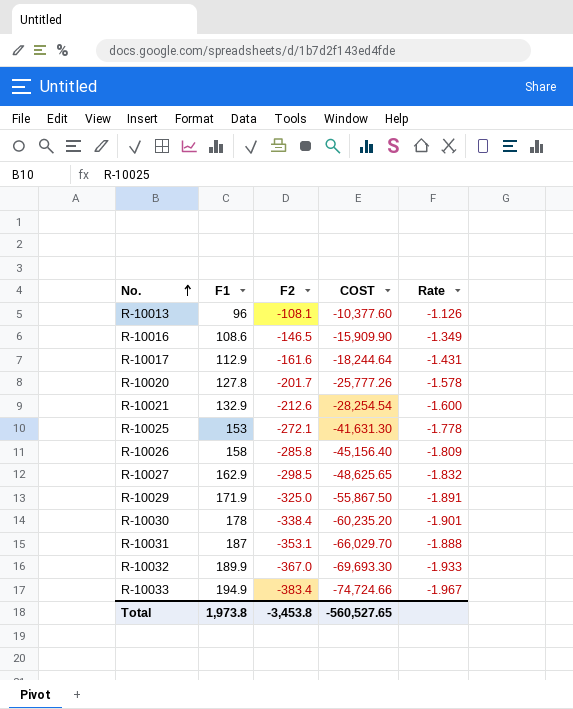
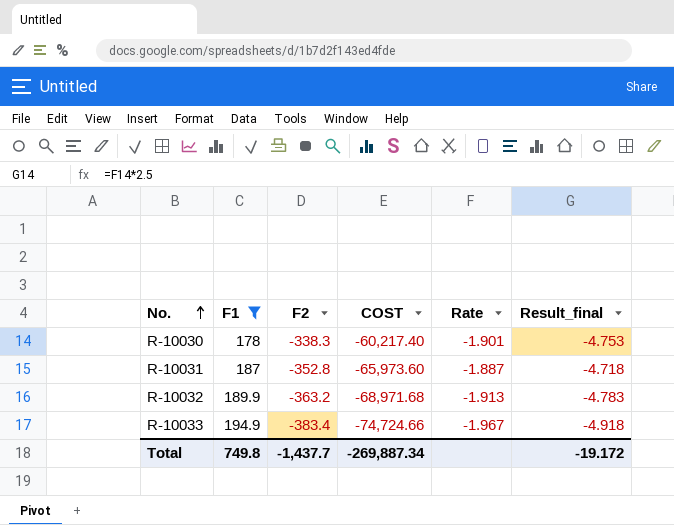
filter: none -> F1 >= 178
column Result_final | formula: none -> [Rate] * 2.5
R-10030 | F2: -338.4 -> -338.3
R-10030 | COST: -60,235.20 -> -60,217.40
R-10031 | F2: -353.1 -> -352.8
R-10031 | COST: -66,029.70 -> -65,973.60
R-10031 | Rate: -1.888 -> -1.887
R-10032 | F2: -367.0 -> -363.2
R-10032 | COST: -69,693.30 -> -68,971.68
R-10032 | Rate: -1.933 -> -1.913
Total | F1: 1,973.8 -> 749.8
Total | F2: -3,453.8 -> -1,437.7
Total | COST: -560,527.65 -> -269,887.34

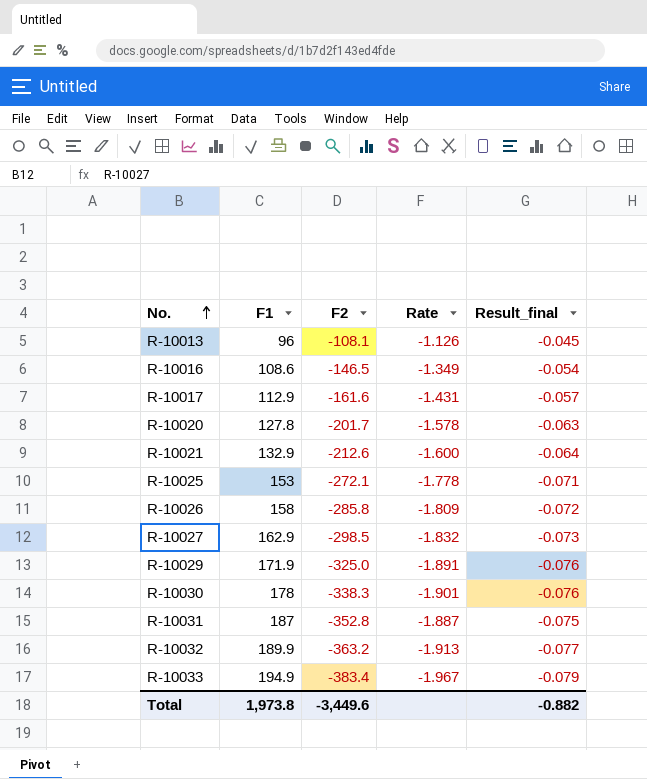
filter: F1 >= 178 -> none
column COST | formula: [F1] * [F2] -> none
column Result_final | formula: [Rate] * 2.5 -> [Rate] * 0.04
Total | F1: 749.8 -> 1,973.8
Total | F2: -1,437.7 -> -3,449.6
Total | Result_final: -19.172 -> -0.882

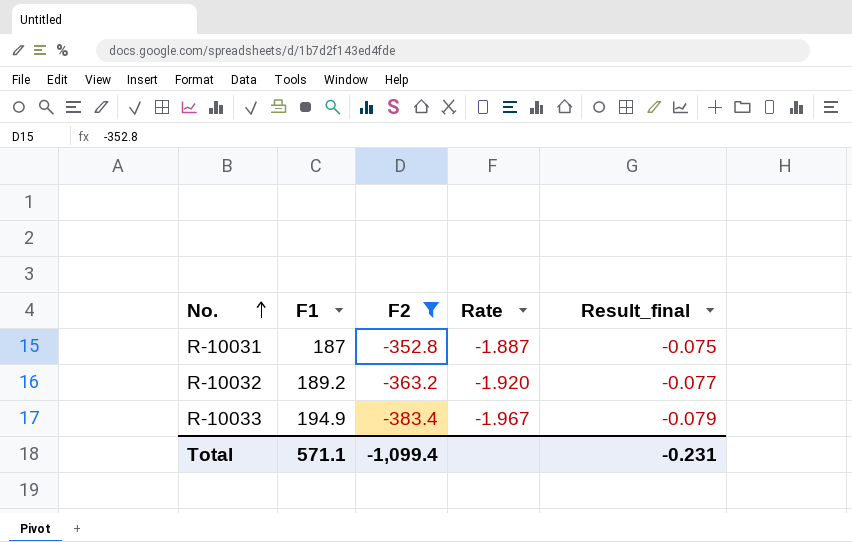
filter: none -> F2 <= -352.8
R-10032 | F1: 189.9 -> 189.2
R-10032 | Rate: -1.913 -> -1.920
Total | F1: 1,973.8 -> 571.1
Total | F2: -3,449.6 -> -1,099.4
Total | Result_final: -0.882 -> -0.231

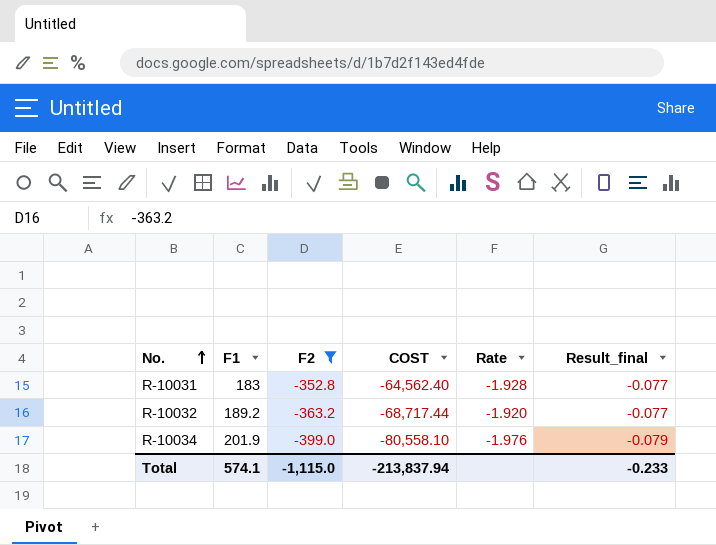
column COST | formula: none -> [F1] * [F2]
row R-10033: 194.9 | -383.4 | -1.967 | -0.079 -> none
R-10031 | F1: 187 -> 183
R-10031 | Rate: -1.887 -> -1.928
R-10031 | Result_final: -0.075 -> -0.077
row R-10034: none -> 201.9 | -399.0 | -80,558.10 | -1.976 | -0.079
Total | F1: 571.1 -> 574.1
Total | F2: -1,099.4 -> -1,115.0
Total | Result_final: -0.231 -> -0.233

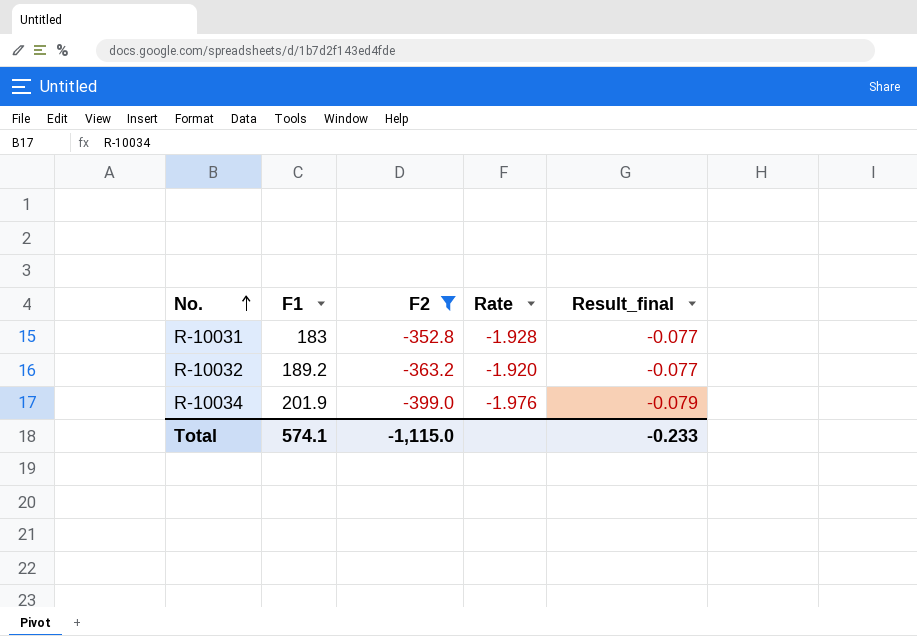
column COST | formula: [F1] * [F2] -> none

